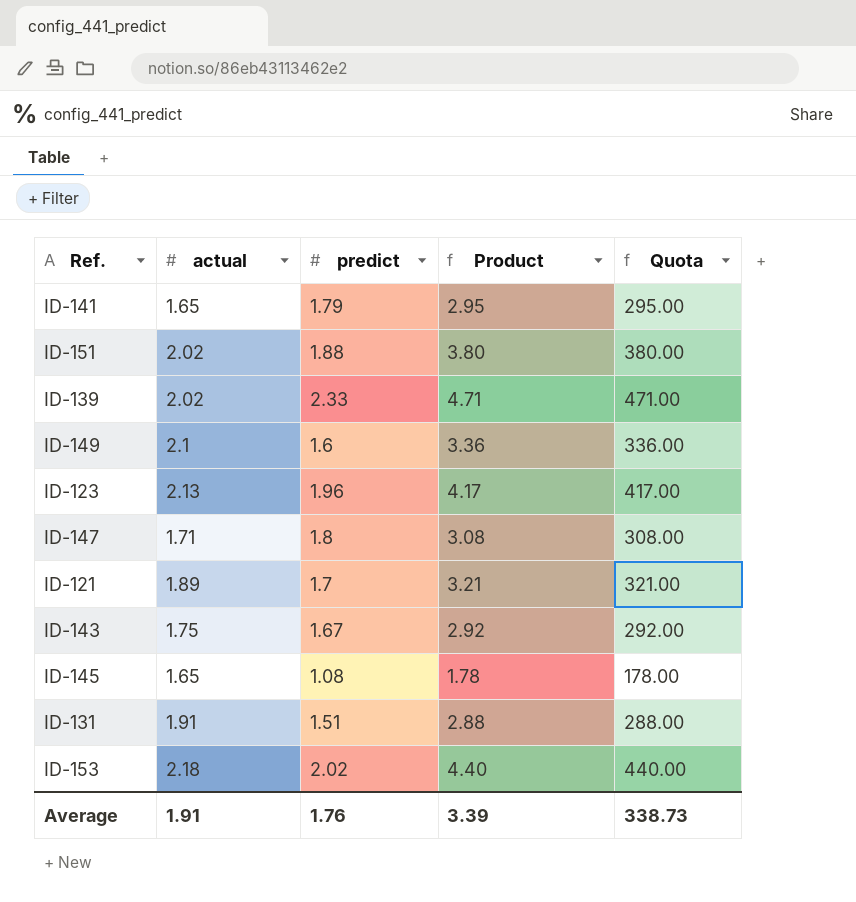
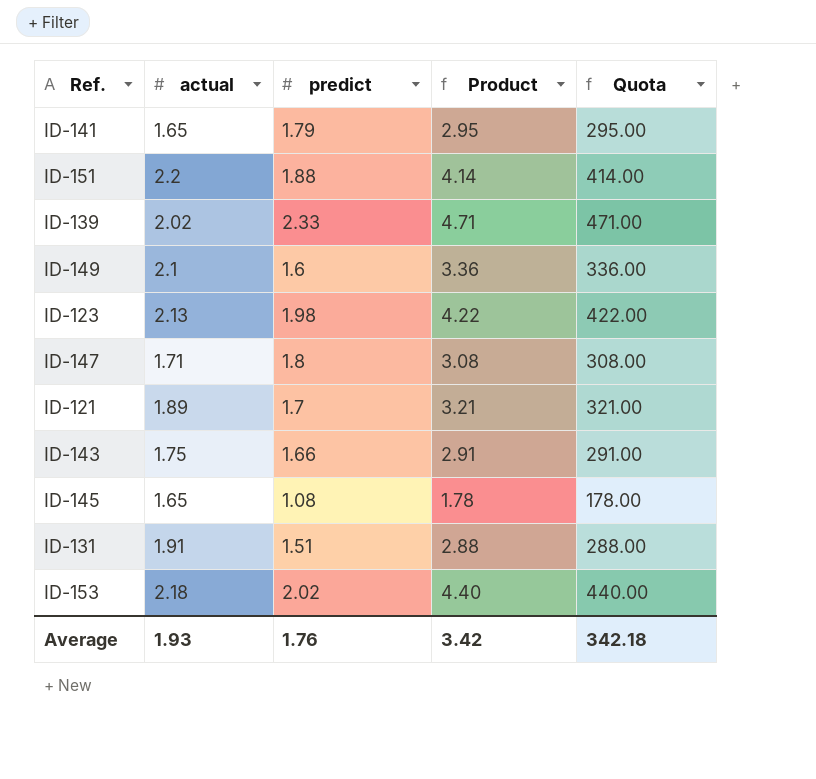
ID-151 | actual: 2.02 -> 2.2
ID-151 | Product: 3.80 -> 4.14
ID-151 | Quota: 380.00 -> 414.00
ID-123 | predict: 1.96 -> 1.98
ID-123 | Product: 4.17 -> 4.22
ID-123 | Quota: 417.00 -> 422.00
ID-143 | predict: 1.67 -> 1.66
ID-143 | Product: 2.92 -> 2.91
ID-143 | Quota: 292.00 -> 291.00
Average | actual: 1.91 -> 1.93
Average | Product: 3.39 -> 3.42
Average | Quota: 338.73 -> 342.18

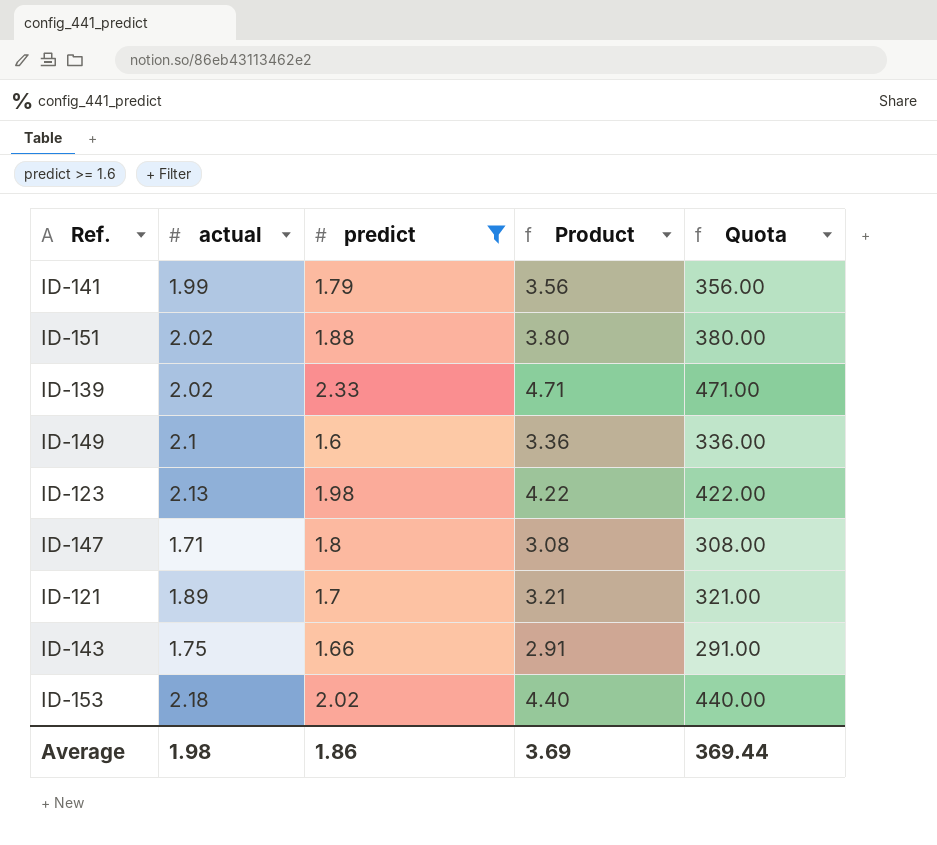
filter: none -> predict >= 1.6
ID-141 | actual: 1.65 -> 1.99
ID-141 | Product: 2.95 -> 3.56
ID-141 | Quota: 295.00 -> 356.00
ID-151 | actual: 2.2 -> 2.02
ID-151 | Product: 4.14 -> 3.80
ID-151 | Quota: 414.00 -> 380.00
Average | actual: 1.93 -> 1.98
Average | predict: 1.76 -> 1.86
Average | Product: 3.42 -> 3.69
Average | Quota: 342.18 -> 369.44

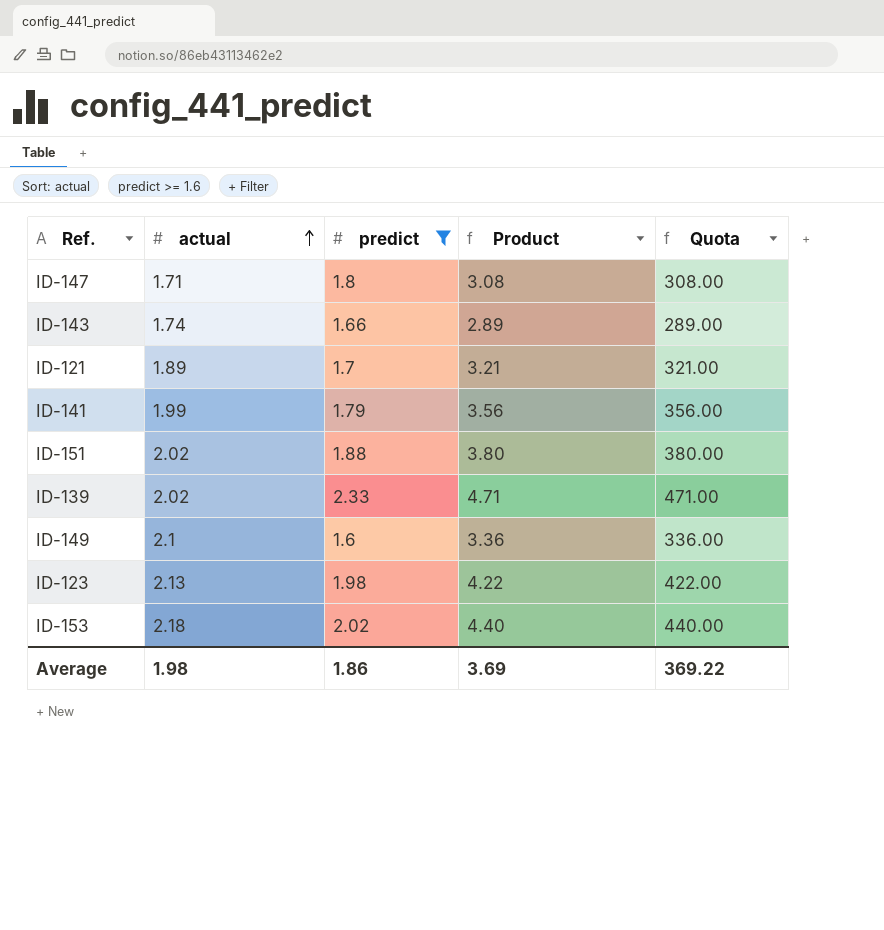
row order: none -> actual ascending
ID-143 | actual: 1.75 -> 1.74
ID-143 | Product: 2.91 -> 2.89
ID-143 | Quota: 291.00 -> 289.00
Average | Quota: 369.44 -> 369.22

